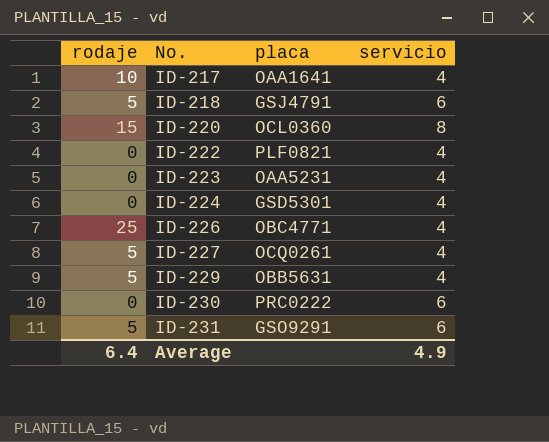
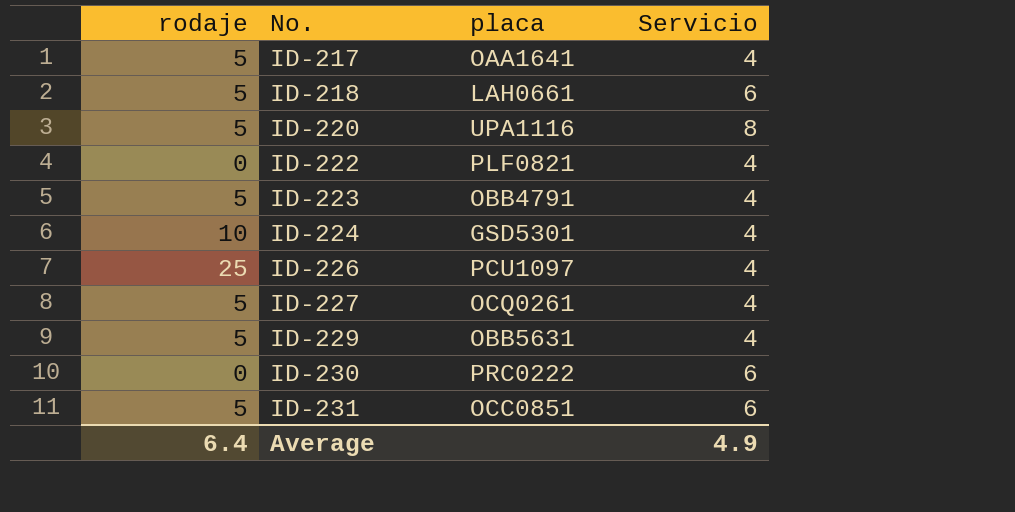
column name: servicio -> Servicio
ID-217 | rodaje: 10 -> 5
ID-218 | placa: GSJ4791 -> LAH0661
ID-220 | rodaje: 15 -> 5
ID-220 | placa: OCL0360 -> UPA1116
ID-223 | rodaje: 0 -> 5
ID-223 | placa: OAA5231 -> OBB4791
ID-224 | rodaje: 0 -> 10
ID-226 | placa: OBC4771 -> PCU1097
ID-231 | placa: GSO9291 -> OCC0851

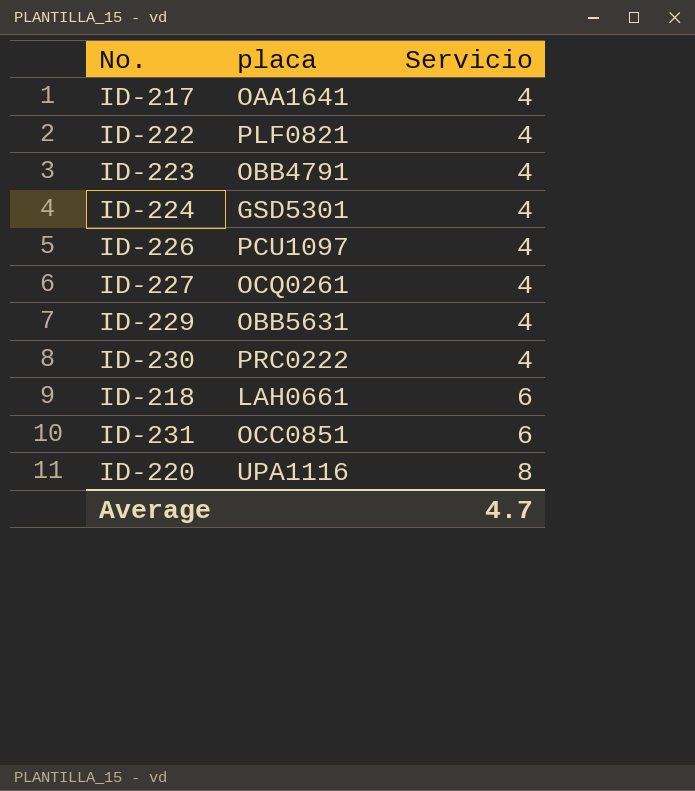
row order: No. ascending -> Servicio ascending
column rodaje | position: 1 -> none
ID-230 | Servicio: 6 -> 4
Average | Servicio: 4.9 -> 4.7

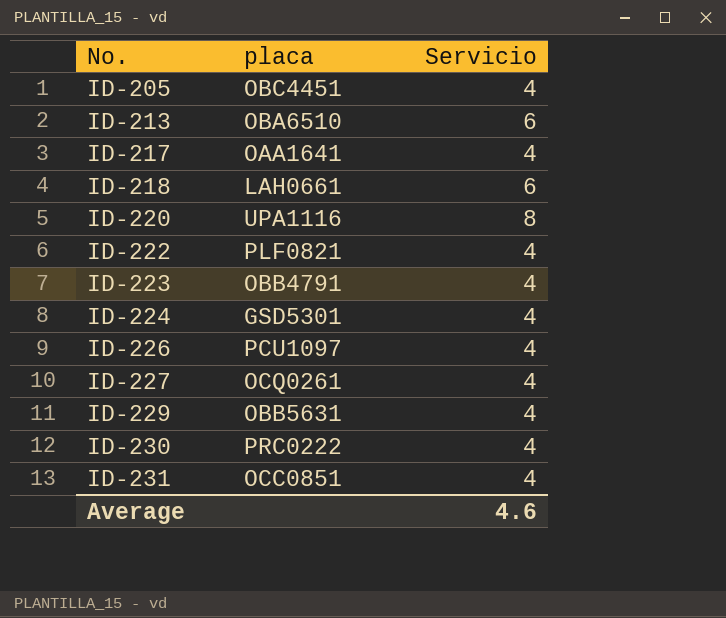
row order: Servicio ascending -> No. ascending
row ID-205: none -> OBC4451 | 4
row ID-213: none -> OBA6510 | 6
ID-231 | Servicio: 6 -> 4
Average | Servicio: 4.7 -> 4.6

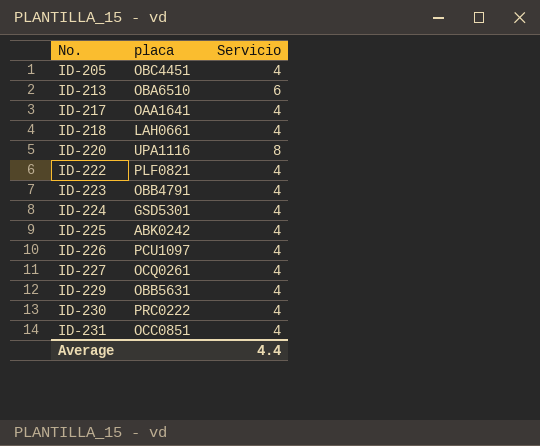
ID-218 | Servicio: 6 -> 4
row ID-225: none -> ABK0242 | 4
Average | Servicio: 4.6 -> 4.4

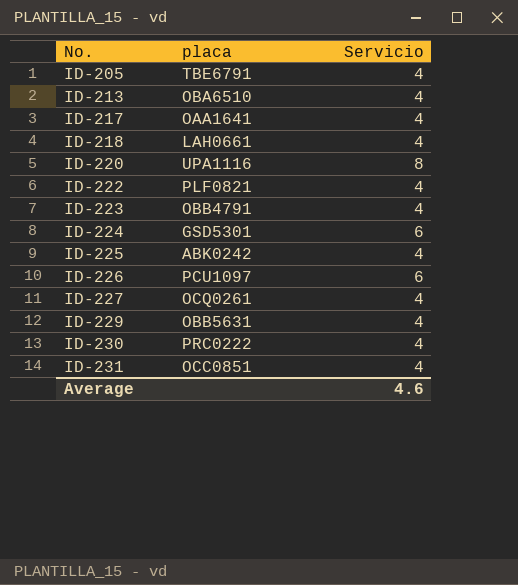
ID-205 | placa: OBC4451 -> TBE6791
ID-213 | Servicio: 6 -> 4
ID-224 | Servicio: 4 -> 6
ID-226 | Servicio: 4 -> 6
Average | Servicio: 4.4 -> 4.6

